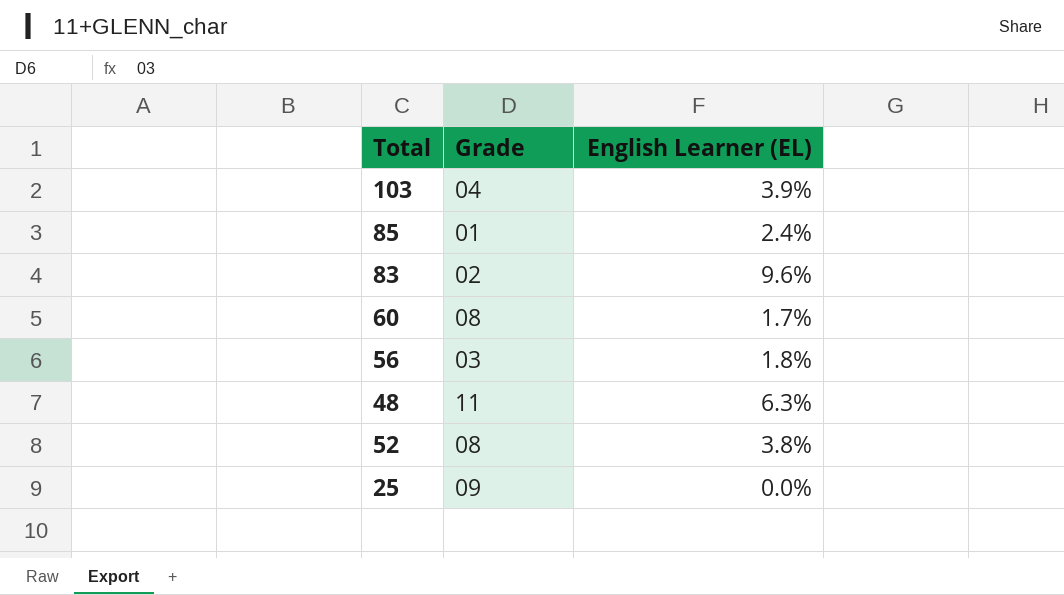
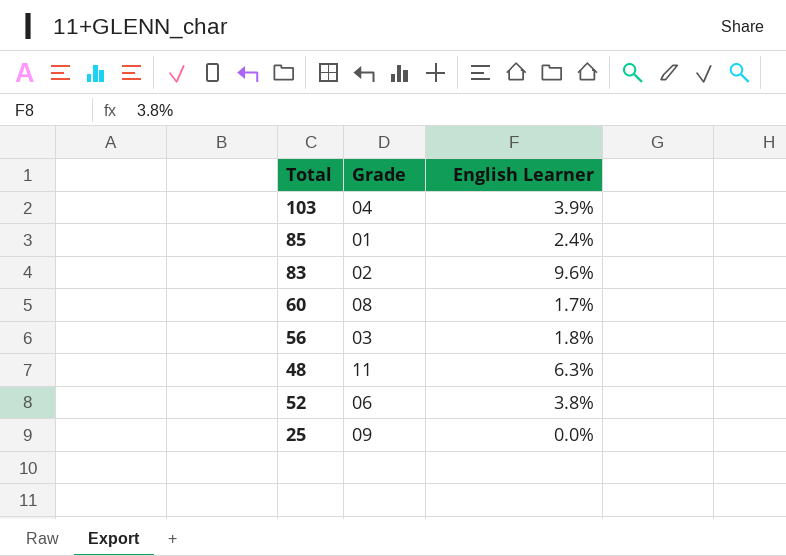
column name: English Learner (EL) -> English Learner
52 | Grade: 08 -> 06

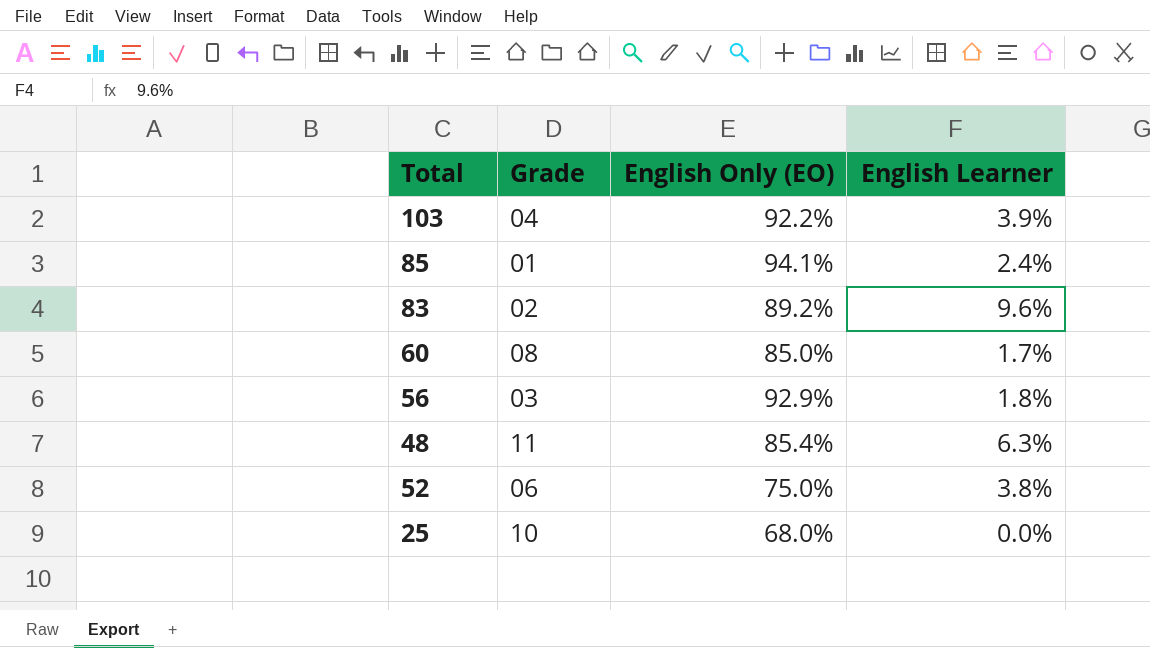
column English Only (EO) | position: none -> 3
25 | Grade: 09 -> 10

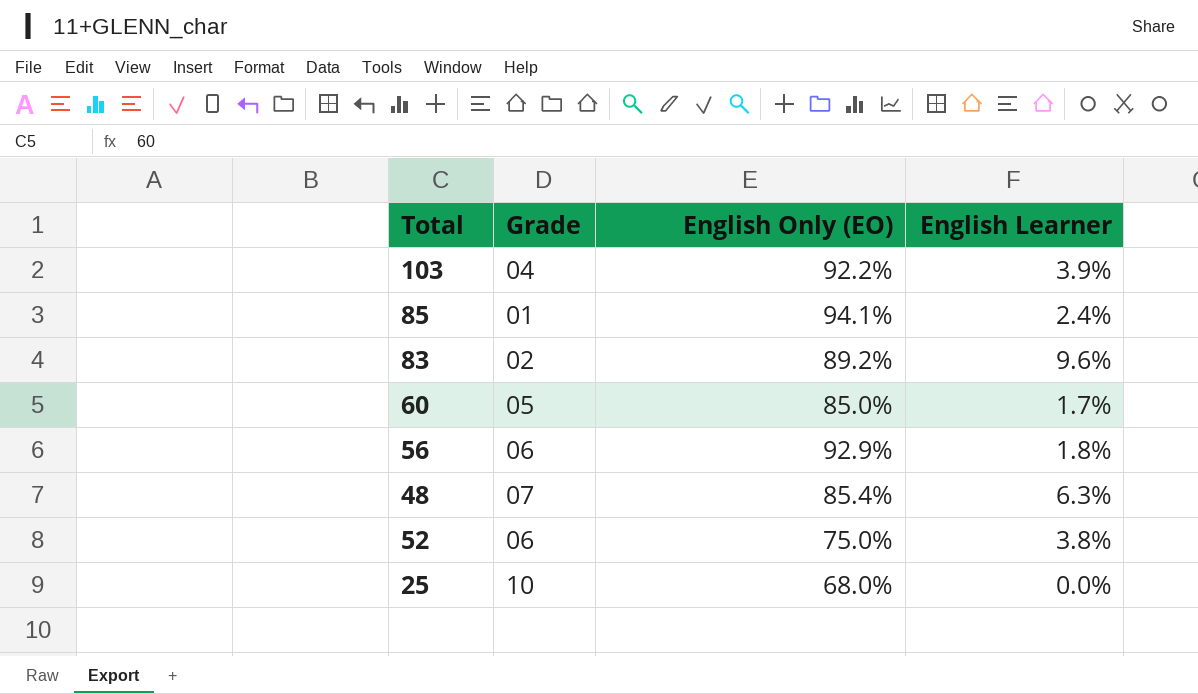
60 | Grade: 08 -> 05
56 | Grade: 03 -> 06
48 | Grade: 11 -> 07

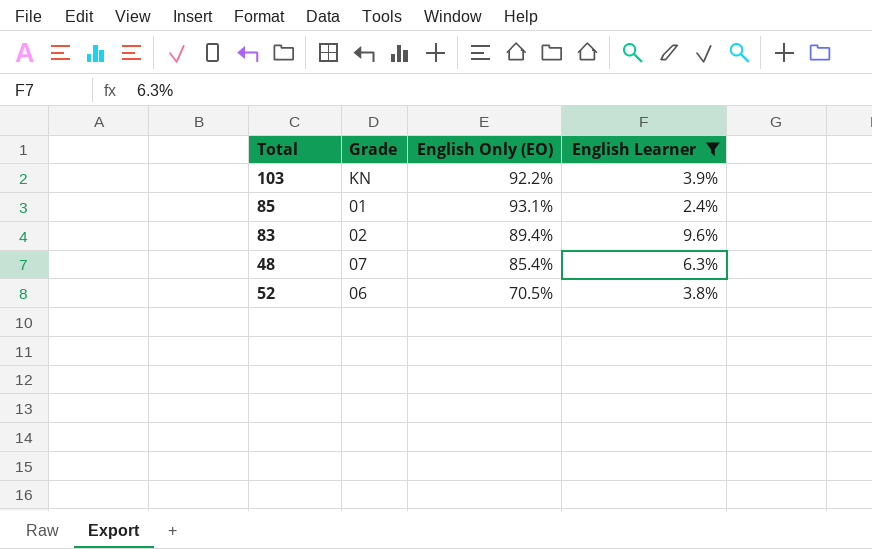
filter: none -> English Learner >= 2.4%
103 | Grade: 04 -> KN
85 | English Only (EO): 94.1% -> 93.1%
83 | English Only (EO): 89.2% -> 89.4%
52 | English Only (EO): 75.0% -> 70.5%

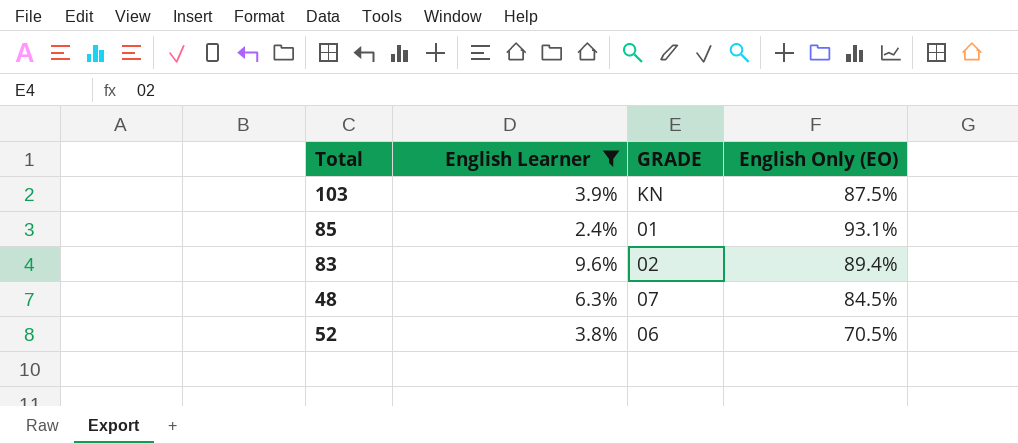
column English Learner | position: 4 -> 2
column name: Grade -> GRADE
103 | English Only (EO): 92.2% -> 87.5%
48 | English Only (EO): 85.4% -> 84.5%

